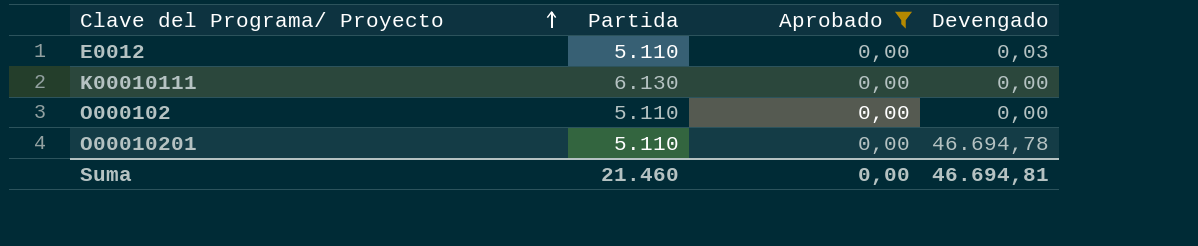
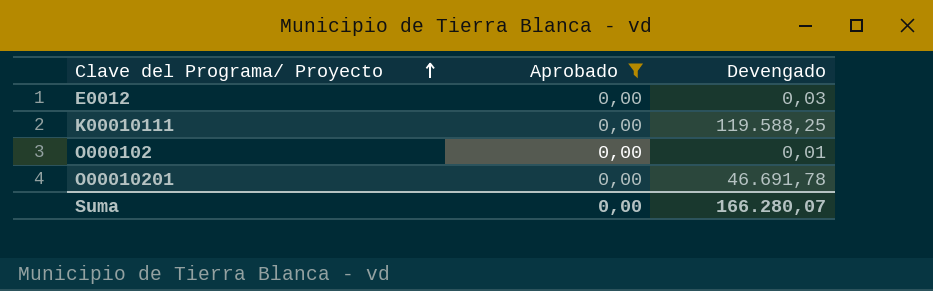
column Partida | position: 2 -> none
K00010111 | Devengado: 0,00 -> 119.588,25
O000102 | Devengado: 0,00 -> 0,01
O00010201 | Devengado: 46.694,78 -> 46.691,78
Suma | Devengado: 46.694,81 -> 166.280,07

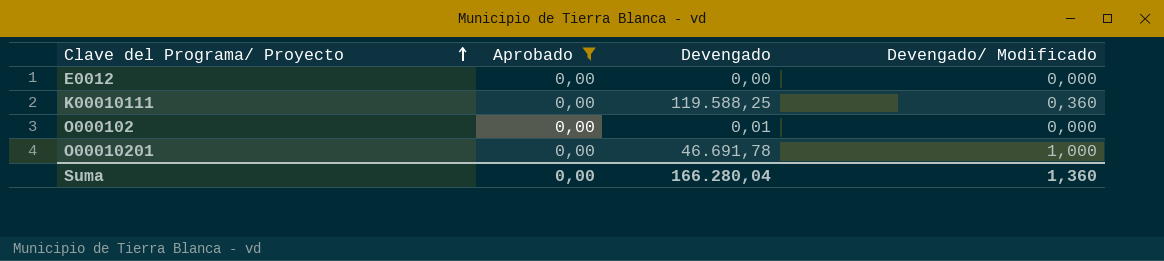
column Devengado/ Modificado | position: none -> 4
E0012 | Devengado: 0,03 -> 0,00
Suma | Devengado: 166.280,07 -> 166.280,04

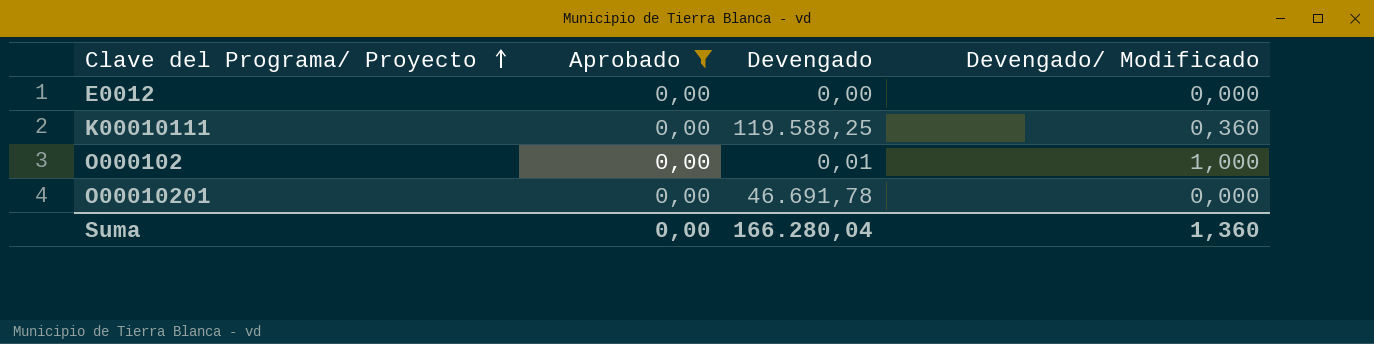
O000102 | Devengado/ Modificado: 0,000 -> 1,000
O00010201 | Devengado/ Modificado: 1,000 -> 0,000

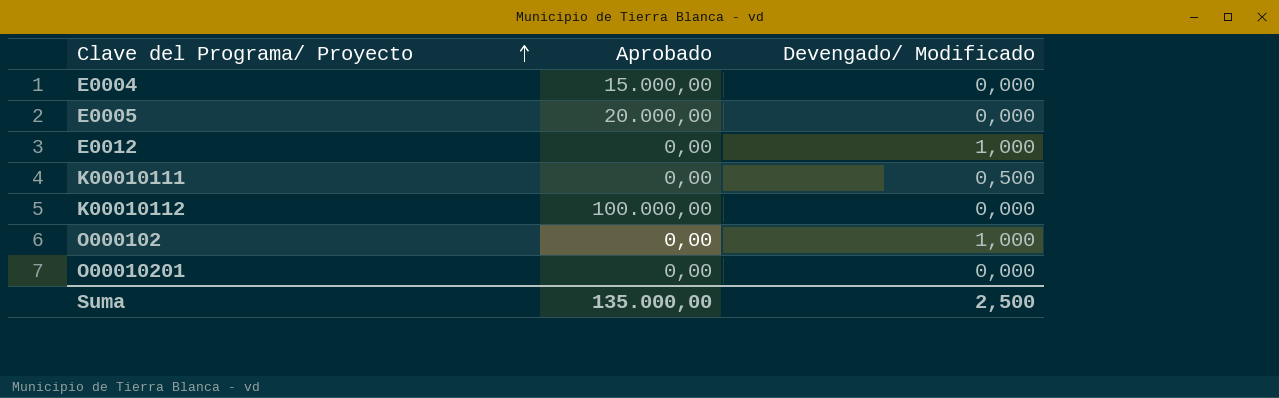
filter: Aprobado = 0,00 -> none
column Devengado | position: 3 -> none
E0012 | Devengado/ Modificado: 0,000 -> 1,000
K00010111 | Devengado/ Modificado: 0,360 -> 0,500
Suma | Aprobado: 0,00 -> 135.000,00
Suma | Devengado/ Modificado: 1,360 -> 2,500

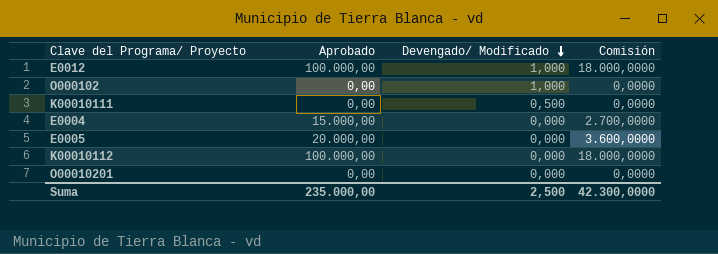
row order: Clave del Programa/ Proyecto ascending -> Devengado/ Modificado descending
column Comisión | formula: none -> [Aprobado] * 0,18
E0012 | Aprobado: 0,00 -> 100.000,00
Suma | Aprobado: 135.000,00 -> 235.000,00

